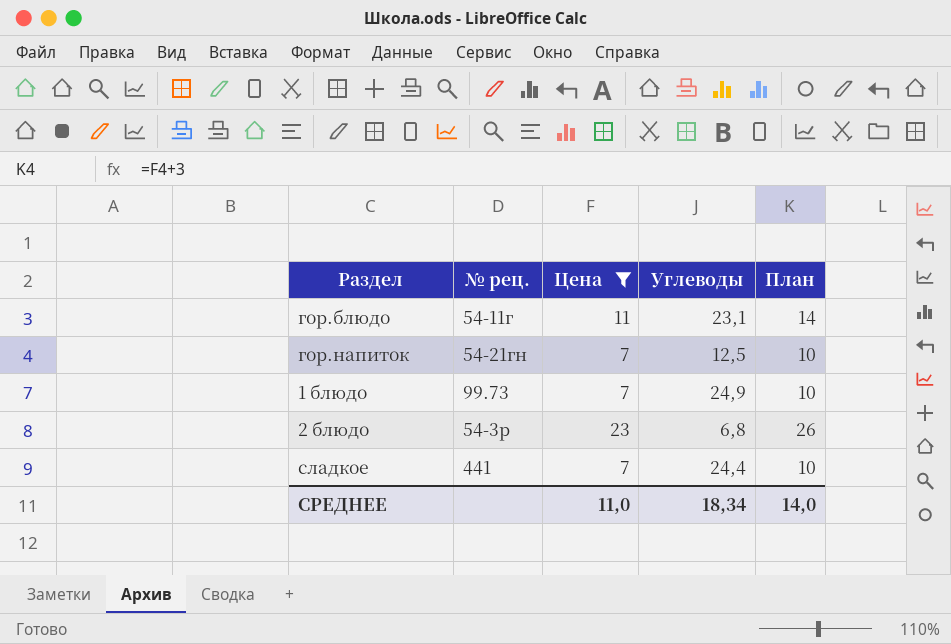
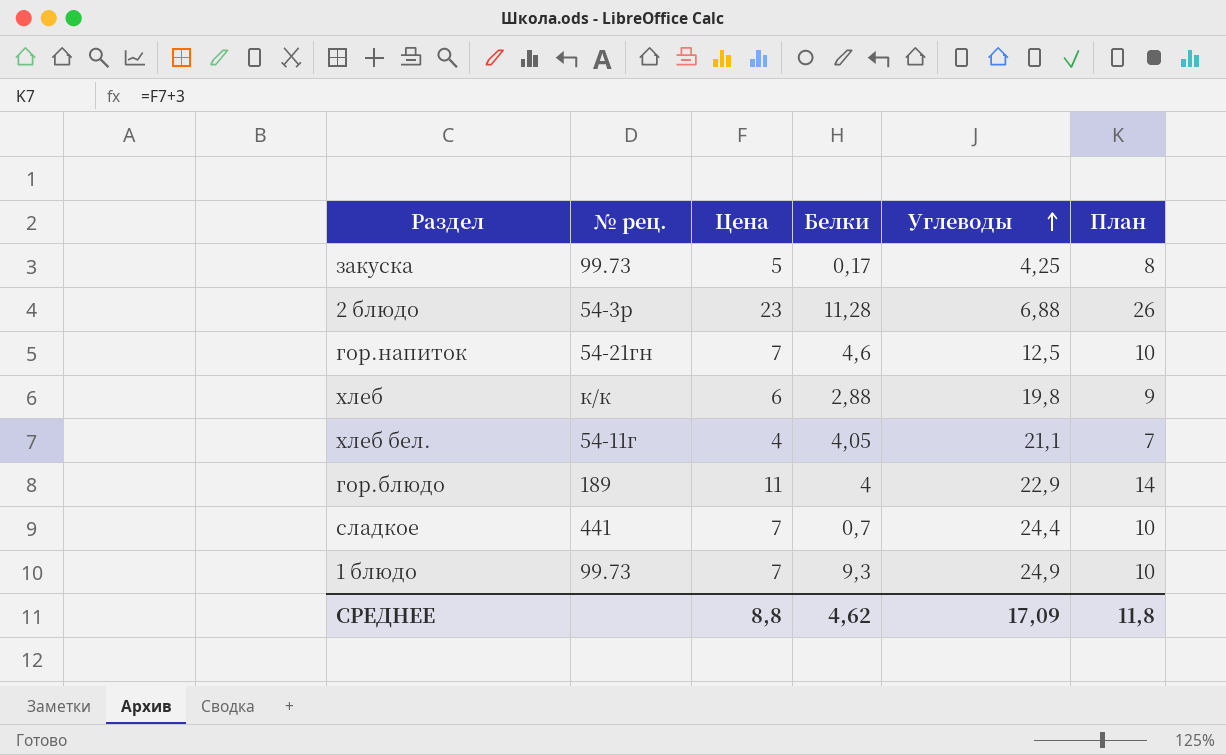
filter: Цена >= 7 -> none
row order: none -> Углеводы ascending
column Белки | position: none -> 4
2 блюдо | Углеводы: 6,8 -> 6,88
гор.блюдо | № рец.: 54-11г -> 189
гор.блюдо | Углеводы: 23,1 -> 22,9
СРЕДНЕЕ | Цена: 11,0 -> 8,8
СРЕДНЕЕ | Углеводы: 18,34 -> 17,09
СРЕДНЕЕ | План: 14,0 -> 11,8

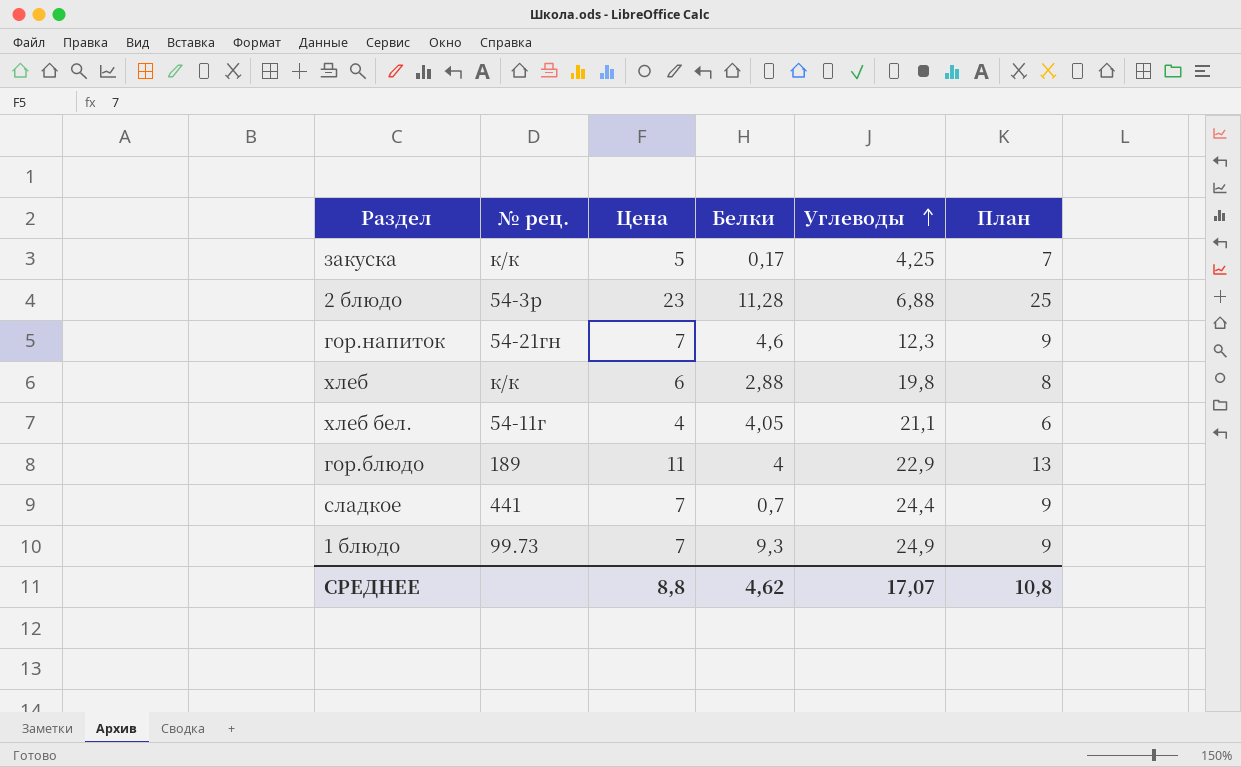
column План | formula: [Цена] + 3 -> [Цена] + 2
закуска | № рец.: 99.73 -> к/к
гор.напиток | Углеводы: 12,5 -> 12,3
СРЕДНЕЕ | Углеводы: 17,09 -> 17,07
СРЕДНЕЕ | План: 11,8 -> 10,8

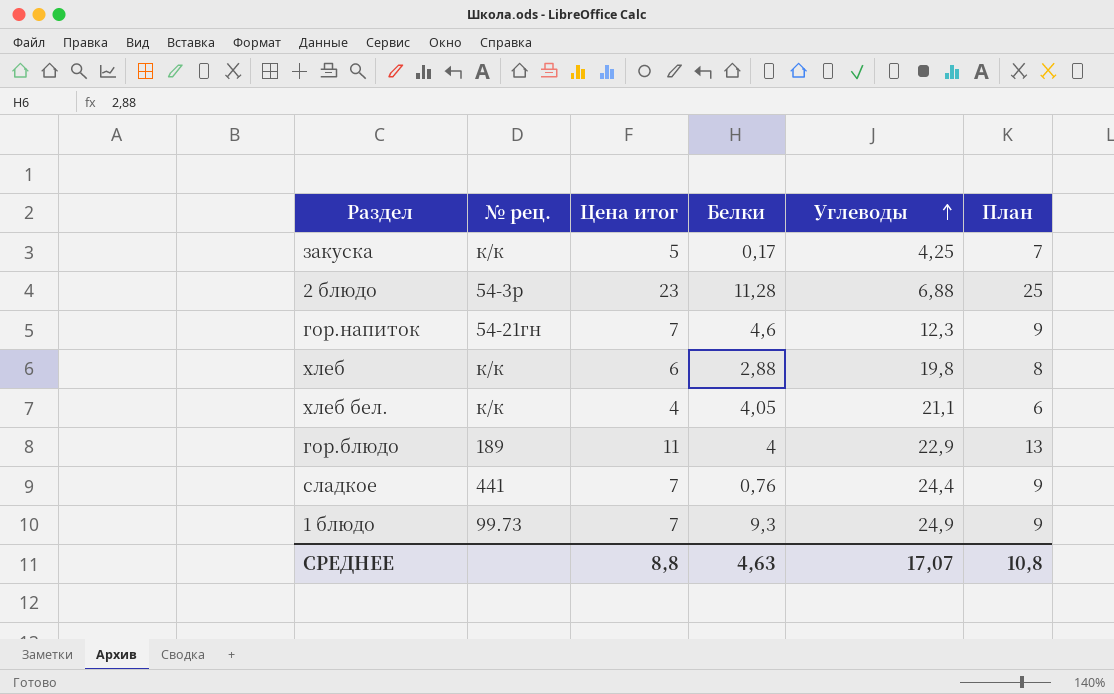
column name: Цена -> Цена итог
хлеб бел. | № рец.: 54-11г -> к/к
сладкое | Белки: 0,7 -> 0,76
СРЕДНЕЕ | Белки: 4,62 -> 4,63

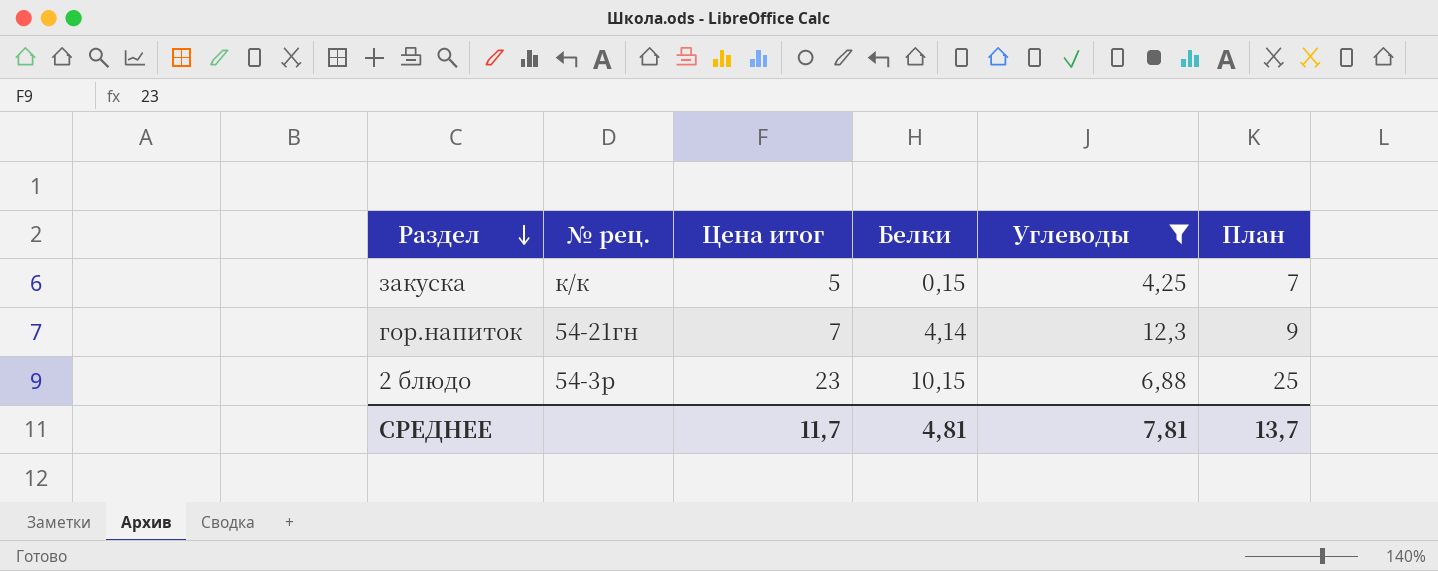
filter: none -> Углеводы <= 12,3
row order: Углеводы ascending -> Раздел descending
закуска | Белки: 0,17 -> 0,15
гор.напиток | Белки: 4,6 -> 4,14
2 блюдо | Белки: 11,28 -> 10,15
СРЕДНЕЕ | Цена итог: 8,8 -> 11,7
СРЕДНЕЕ | Белки: 4,63 -> 4,81
СРЕДНЕЕ | Углеводы: 17,07 -> 7,81
СРЕДНЕЕ | План: 10,8 -> 13,7

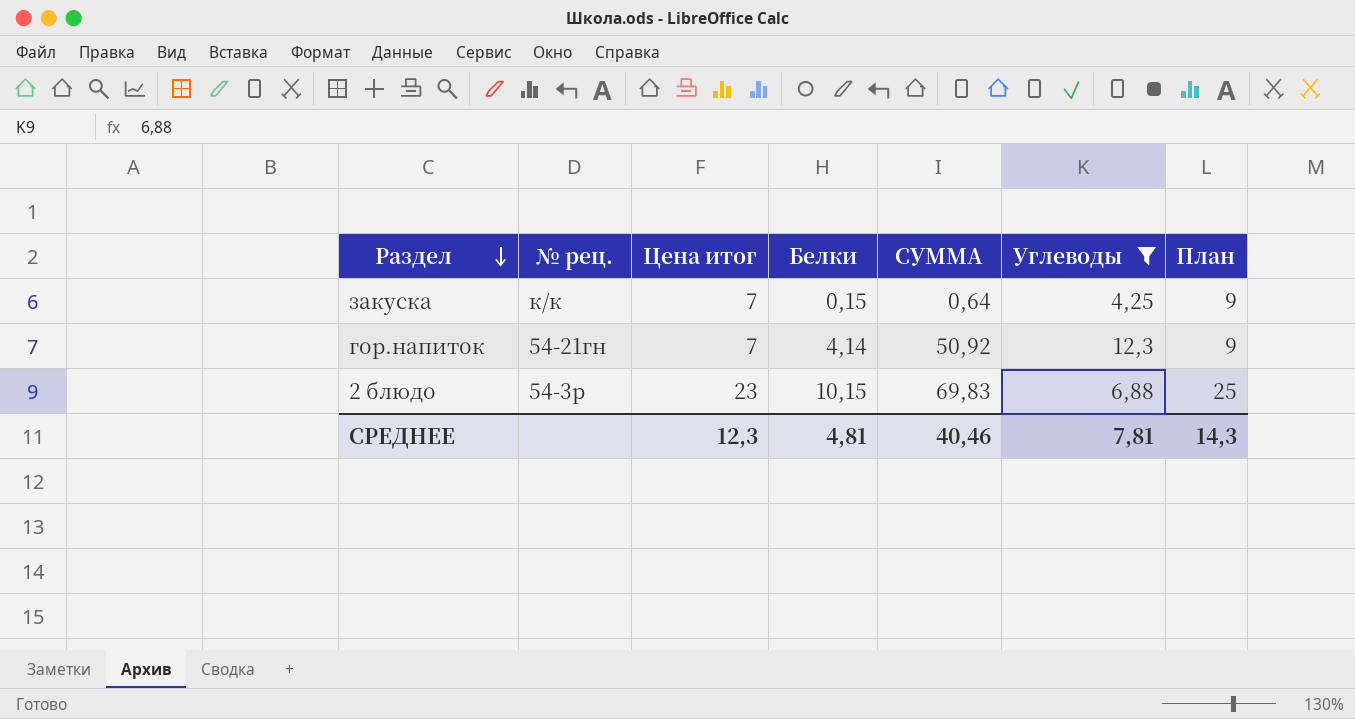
column СУММА | formula: none -> [Белки] * [Углеводы]
закуска | Цена итог: 5 -> 7
закуска | План: 7 -> 9
СРЕДНЕЕ | Цена итог: 11,7 -> 12,3
СРЕДНЕЕ | План: 13,7 -> 14,3

